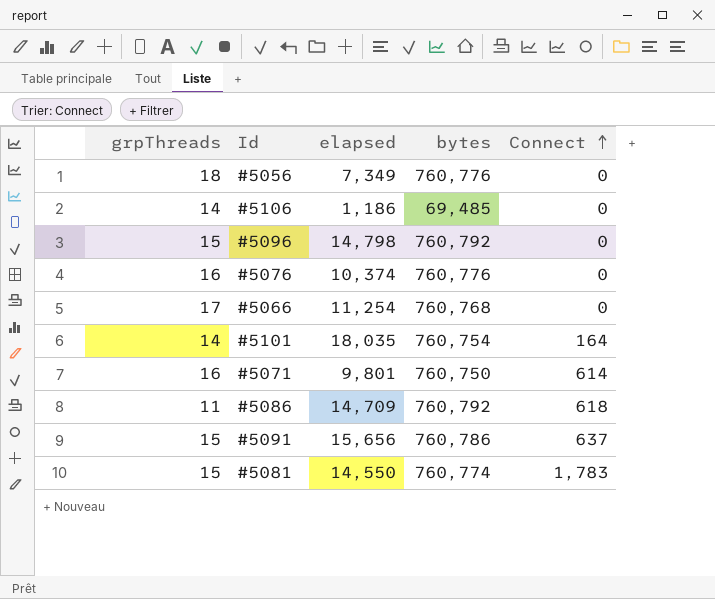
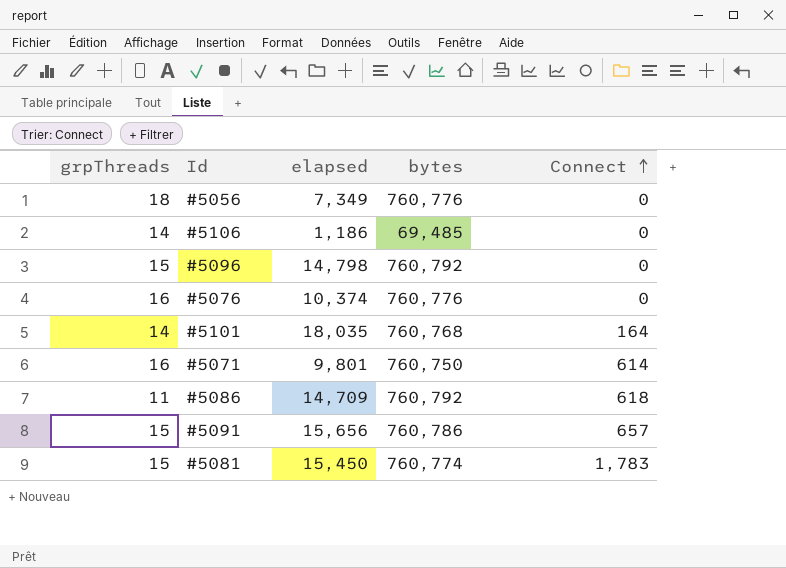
row #5066: 17 | 11,254 | 760,768 | 0 -> none
#5101 | bytes: 760,754 -> 760,768
#5091 | Connect: 637 -> 657
#5081 | elapsed: 14,550 -> 15,450

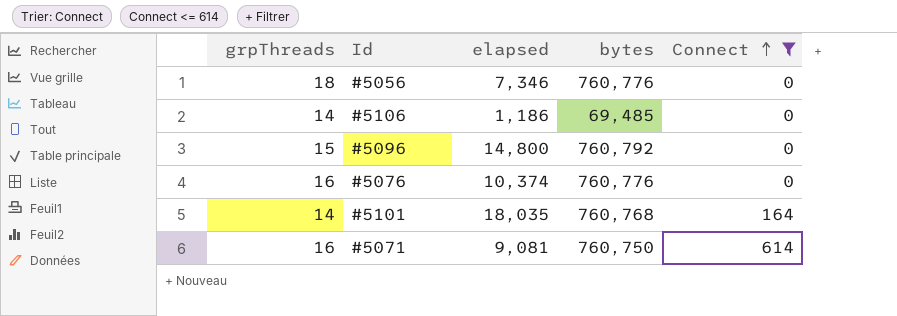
filter: none -> Connect <= 614
#5056 | elapsed: 7,349 -> 7,346
#5096 | elapsed: 14,798 -> 14,800
#5071 | elapsed: 9,801 -> 9,081

